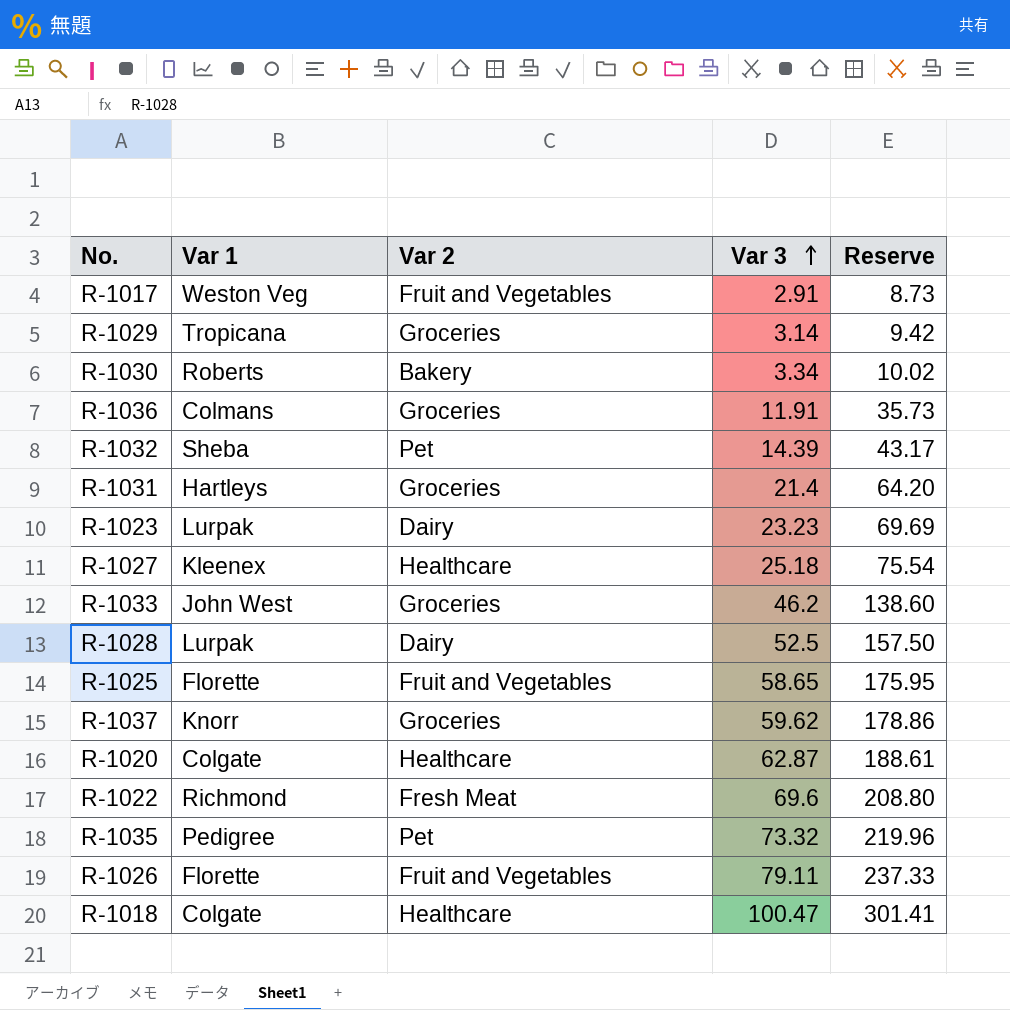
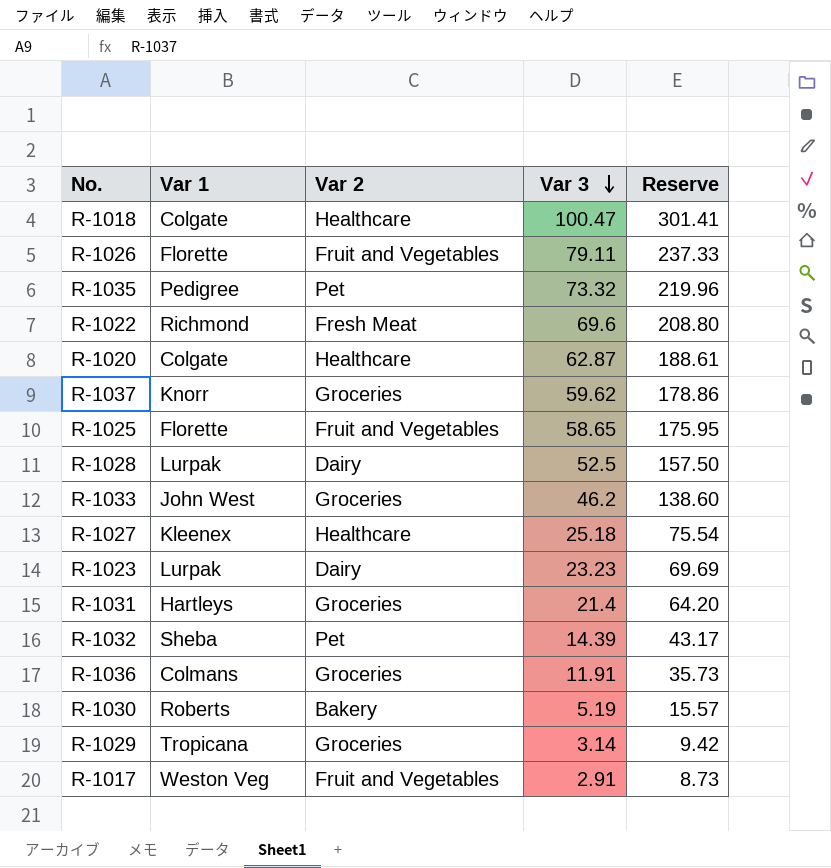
row order: Var 3 ascending -> Var 3 descending
R-1030 | Var 3: 3.34 -> 5.19
R-1030 | Reserve: 10.02 -> 15.57

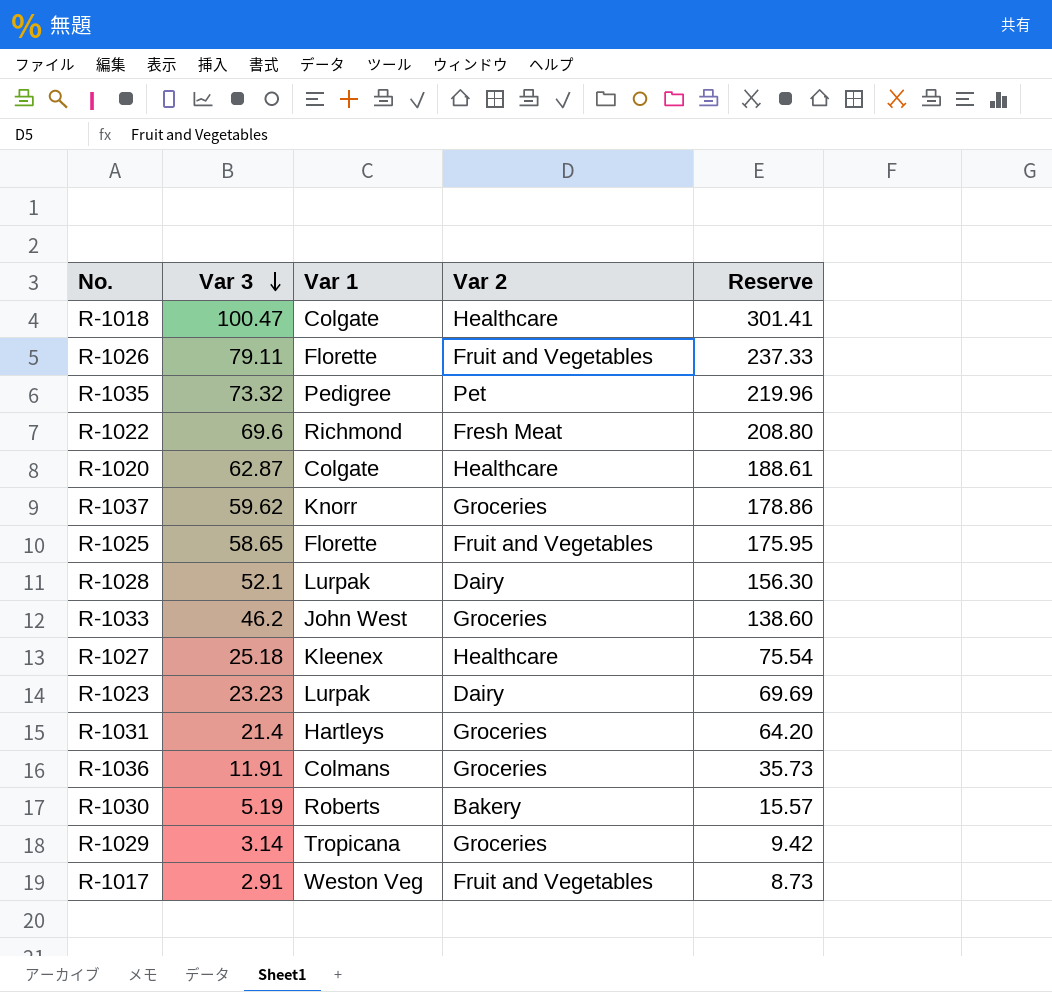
column Var 3 | position: 4 -> 2
row R-1032: Sheba | Pet | 14.39 | 43.17 -> none
R-1028 | Var 3: 52.5 -> 52.1
R-1028 | Reserve: 157.50 -> 156.30

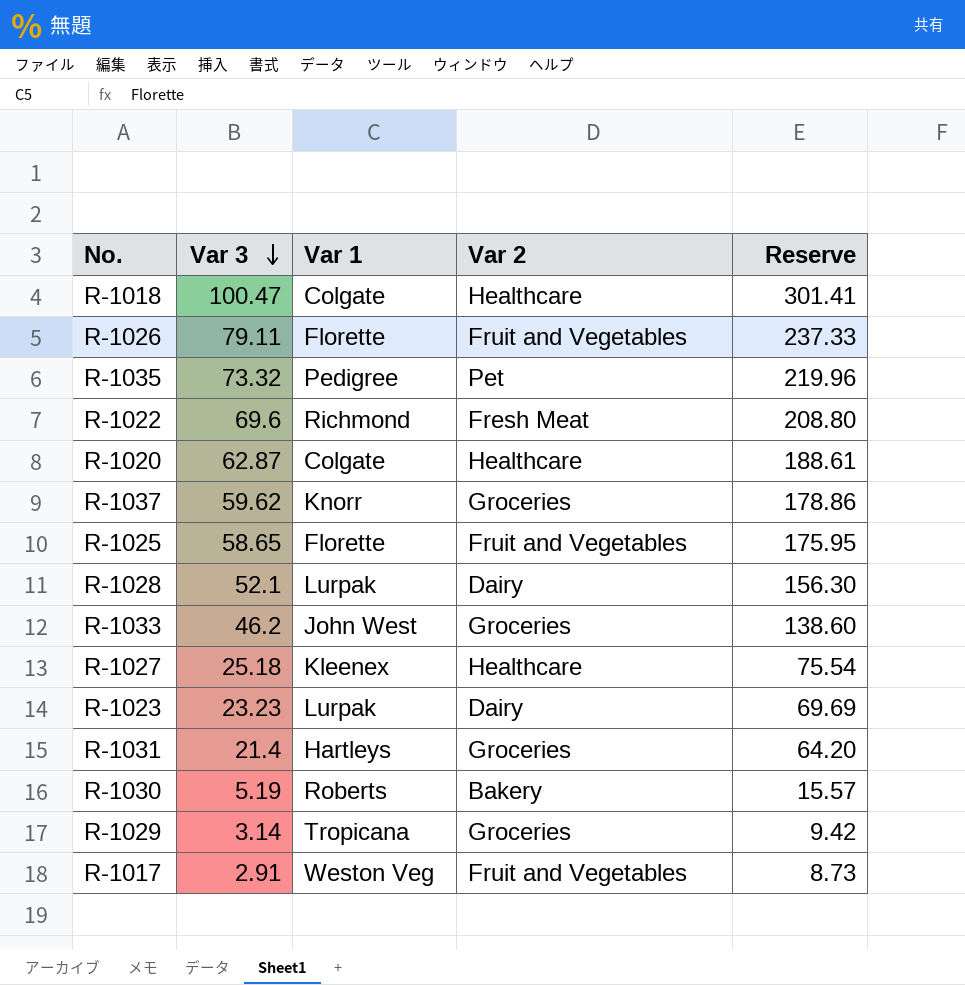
row R-1036: 11.91 | Colmans | Groceries | 35.73 -> none

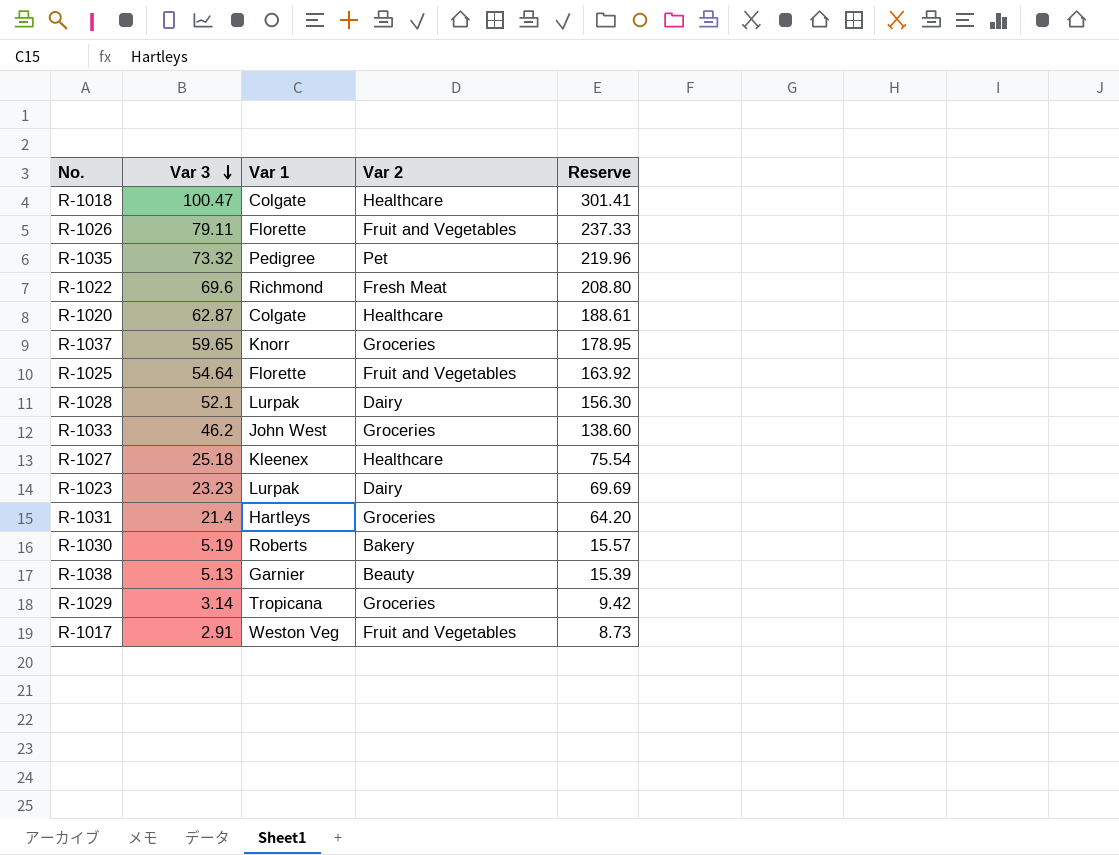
R-1037 | Var 3: 59.62 -> 59.65
R-1037 | Reserve: 178.86 -> 178.95
R-1025 | Var 3: 58.65 -> 54.64
R-1025 | Reserve: 175.95 -> 163.92
row R-1038: none -> 5.13 | Garnier | Beauty | 15.39

